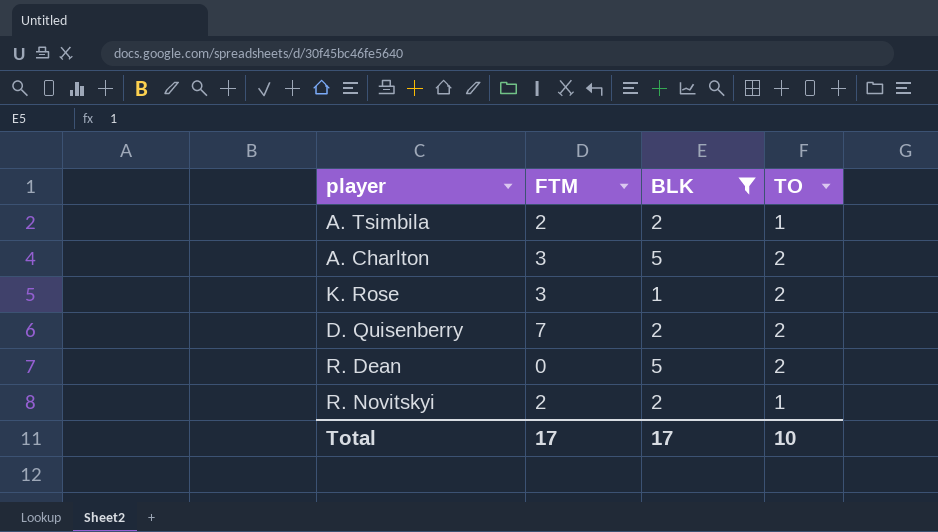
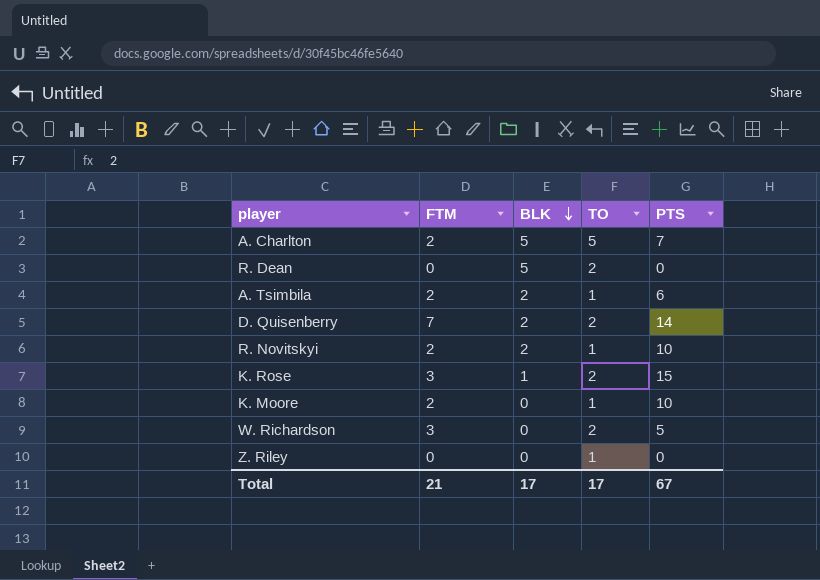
filter: BLK != 0 -> none
row order: none -> BLK descending
column PTS | position: none -> 5
A. Charlton | FTM: 3 -> 2
A. Charlton | TO: 2 -> 5
Total | FTM: 17 -> 21
Total | TO: 10 -> 17

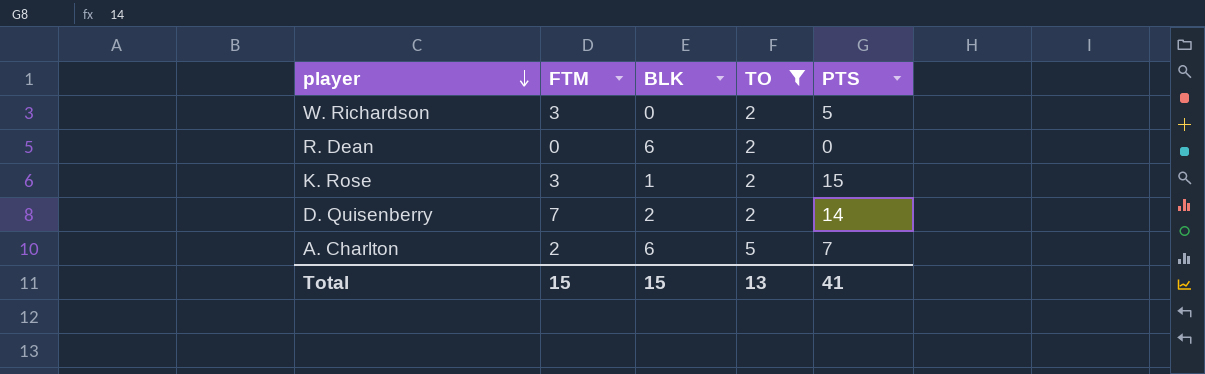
filter: none -> TO != 1
row order: BLK descending -> player descending
R. Dean | BLK: 5 -> 6
A. Charlton | BLK: 5 -> 6
Total | FTM: 21 -> 15
Total | BLK: 17 -> 15
Total | TO: 17 -> 13
Total | PTS: 67 -> 41

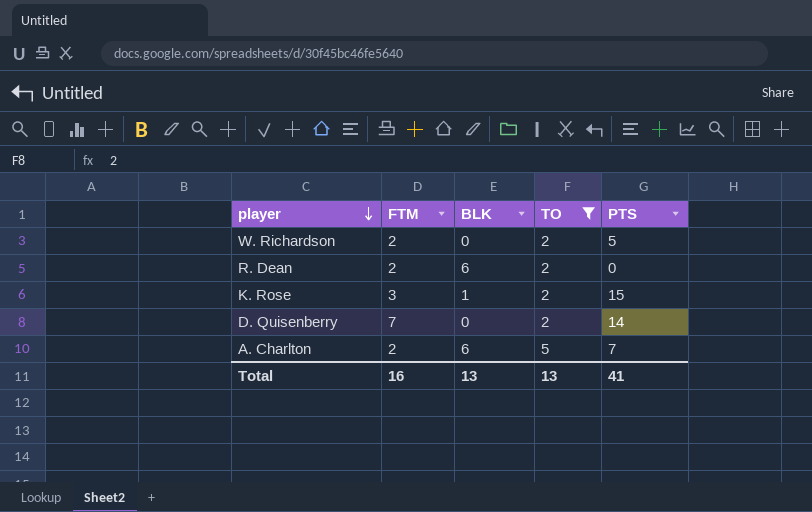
W. Richardson | FTM: 3 -> 2
R. Dean | FTM: 0 -> 2
D. Quisenberry | BLK: 2 -> 0
Total | FTM: 15 -> 16
Total | BLK: 15 -> 13

